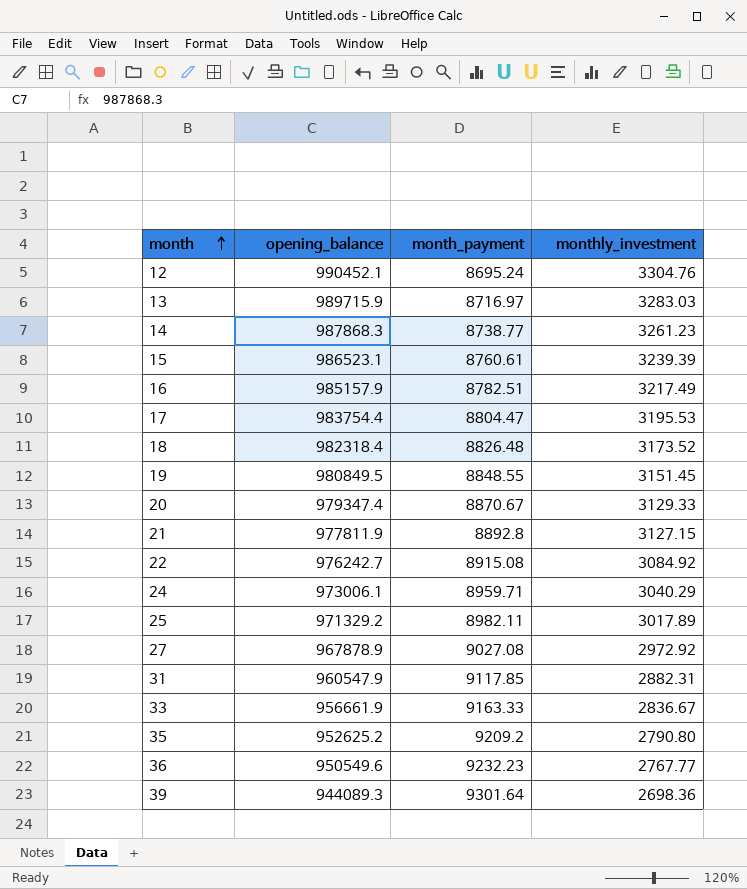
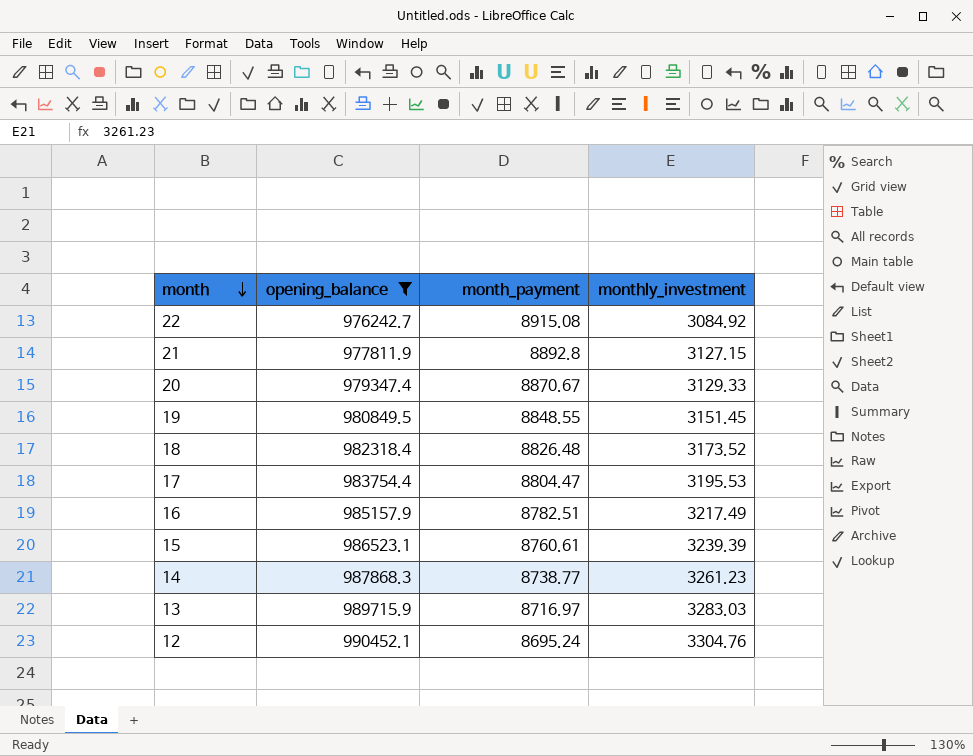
filter: none -> opening_balance >= 976242.7
row order: month ascending -> month descending

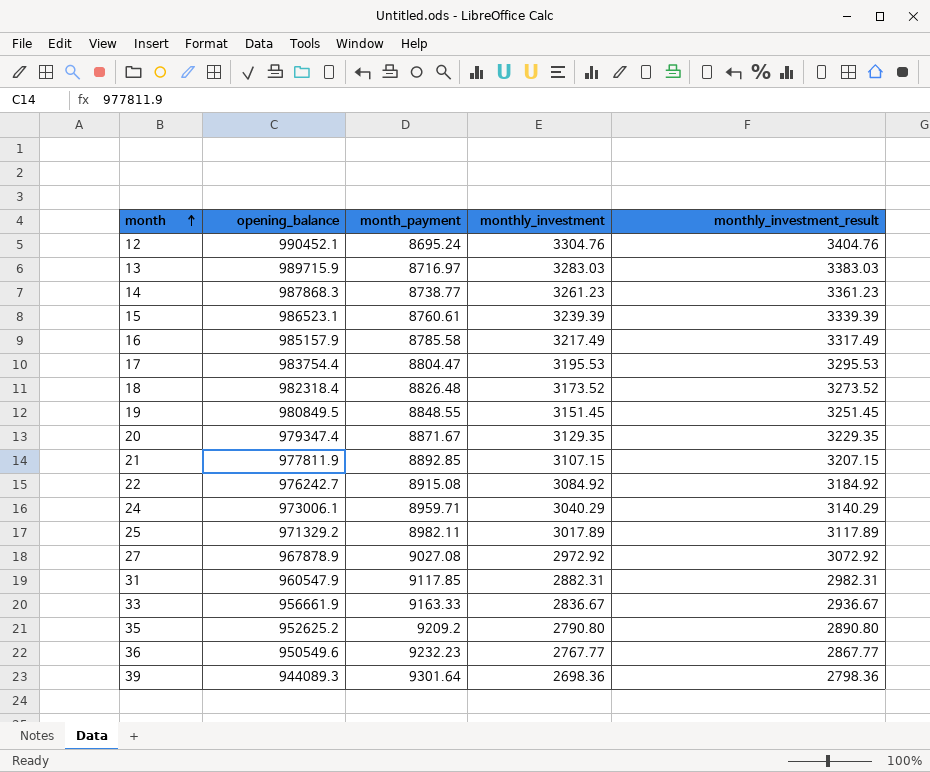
filter: opening_balance >= 976242.7 -> none
row order: month descending -> month ascending
column monthly_investment_result | formula: none -> [monthly_investment] + 100
16 | month_payment: 8782.51 -> 8785.58
20 | month_payment: 8870.67 -> 8871.67
20 | monthly_investment: 3129.33 -> 3129.35
21 | month_payment: 8892.8 -> 8892.85
21 | monthly_investment: 3127.15 -> 3107.15

